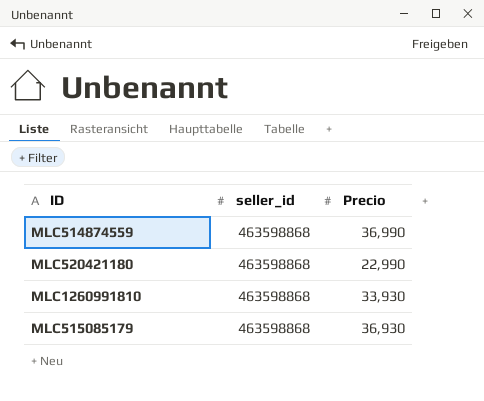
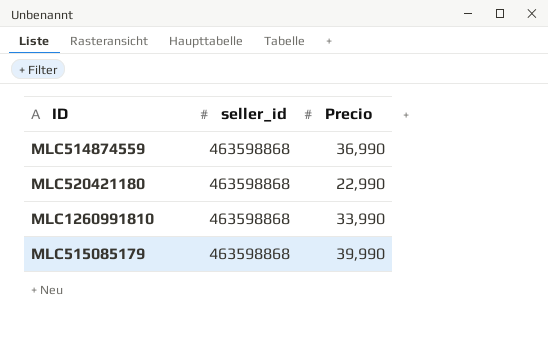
MLC1260991810 | Precio: 33,930 -> 33,990
MLC515085179 | Precio: 36,930 -> 39,990

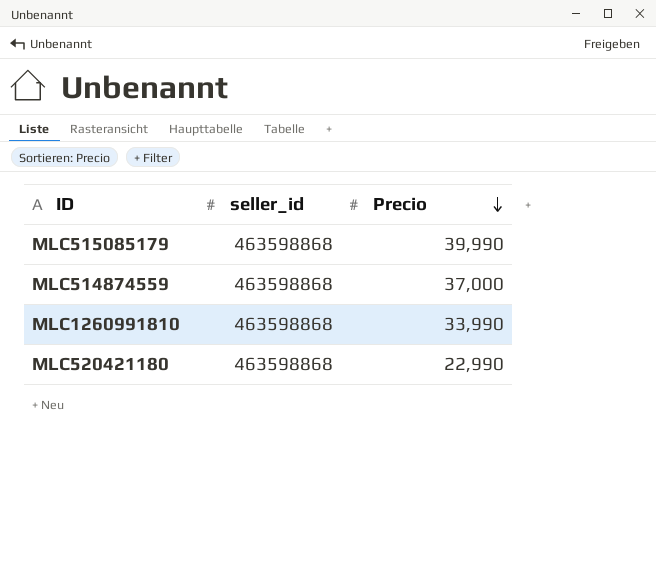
row order: none -> Precio descending
MLC514874559 | Precio: 36,990 -> 37,000

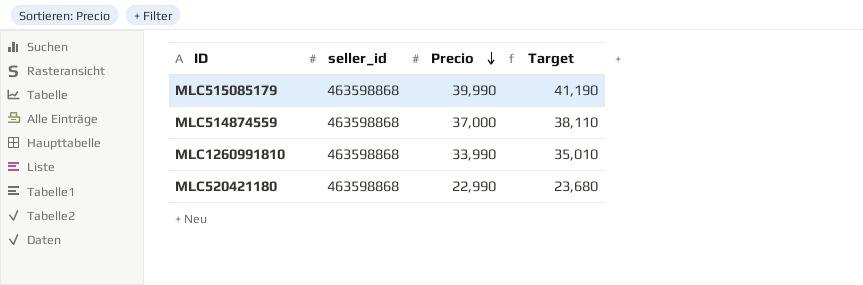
column Target | formula: none -> [Precio] * 1.03

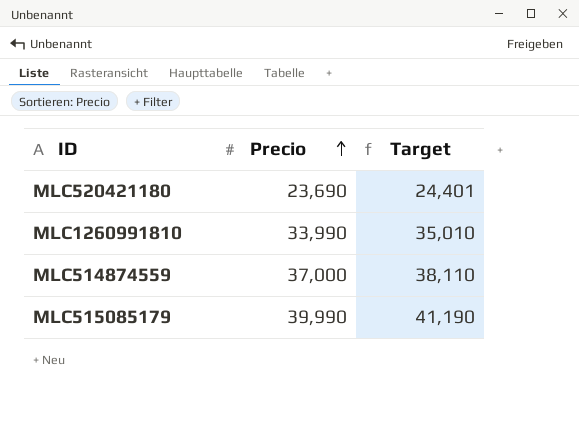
row order: Precio descending -> Precio ascending
column seller_id | position: 2 -> none
MLC520421180 | Precio: 22,990 -> 23,690
MLC520421180 | Target: 23,680 -> 24,401

